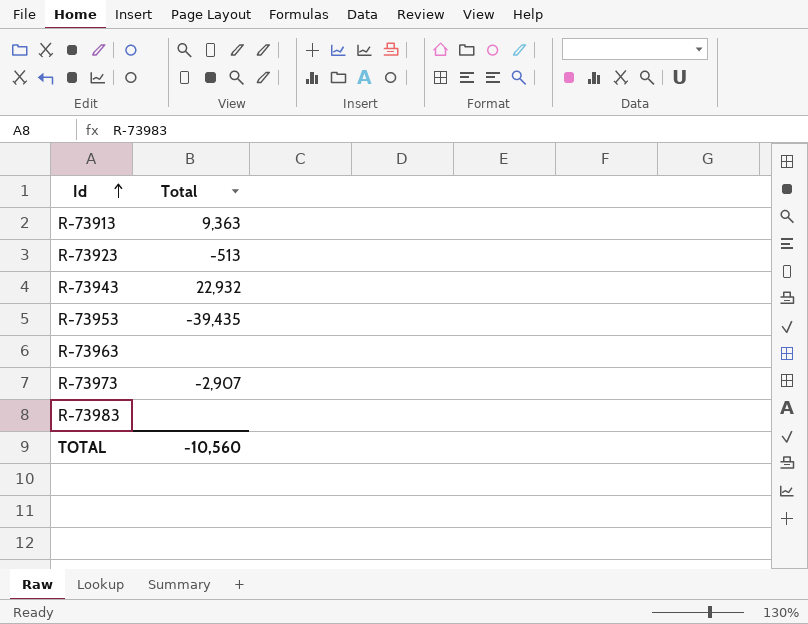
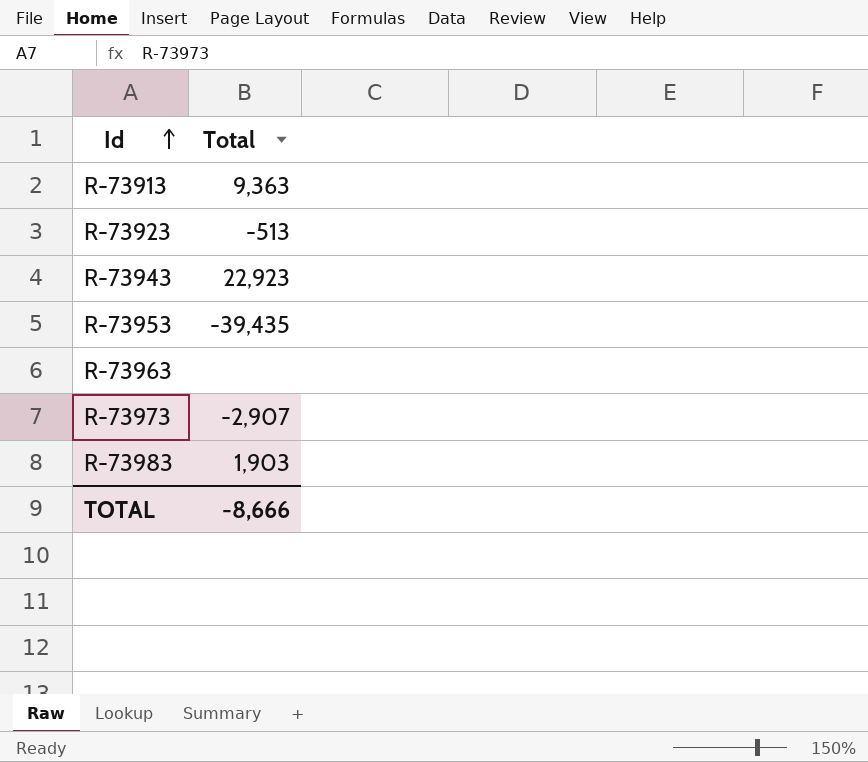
R-73943 | Total: 22,932 -> 22,923
R-73983 | Total: none -> 1,903
TOTAL | Total: -10,560 -> -8,666

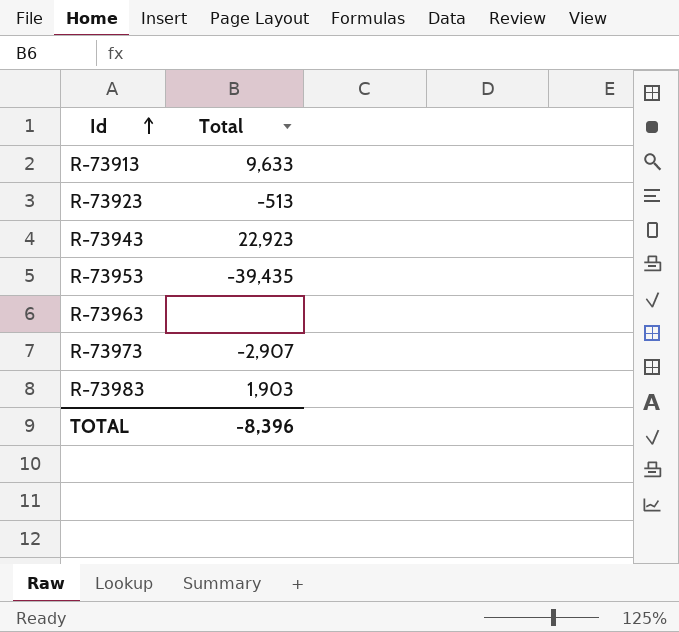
R-73913 | Total: 9,363 -> 9,633
TOTAL | Total: -8,666 -> -8,396

